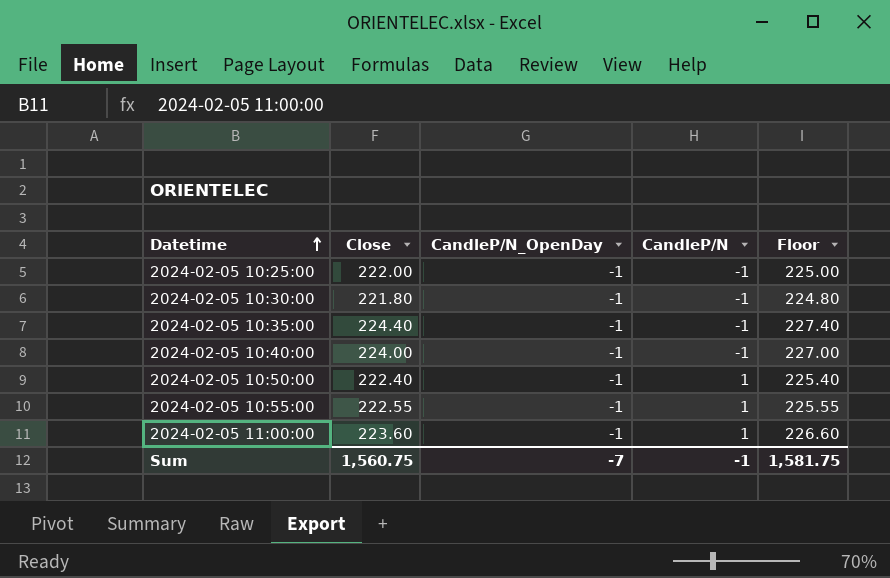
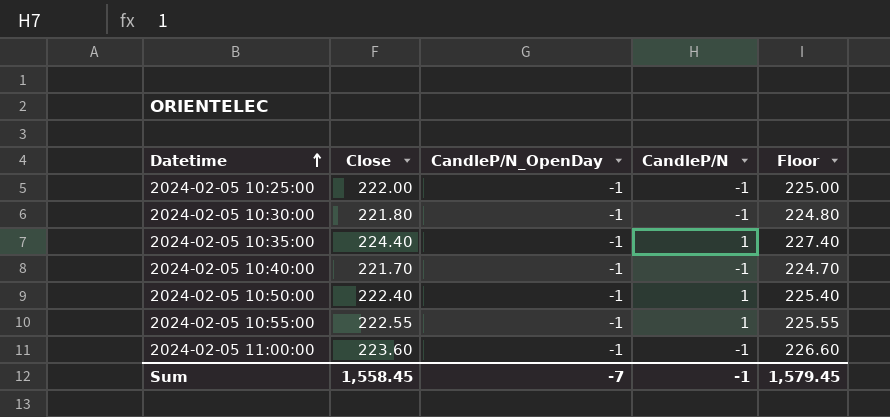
2024-02-05 10:35:00 | CandleP/N: -1 -> 1
2024-02-05 10:40:00 | Close: 224.00 -> 221.70
2024-02-05 10:40:00 | Floor: 227.00 -> 224.70
2024-02-05 11:00:00 | CandleP/N: 1 -> -1
Sum | Close: 1,560.75 -> 1,558.45
Sum | Floor: 1,581.75 -> 1,579.45

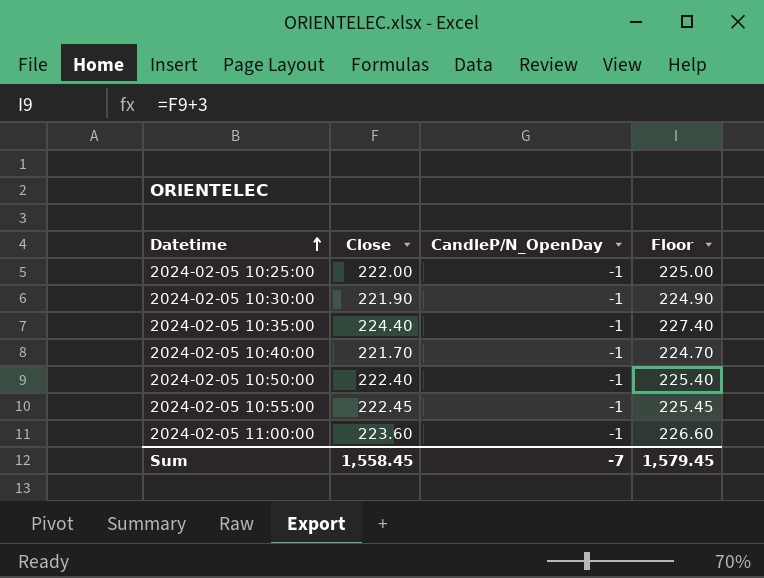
column CandleP/N | position: 4 -> none
2024-02-05 10:30:00 | Close: 221.80 -> 221.90
2024-02-05 10:30:00 | Floor: 224.80 -> 224.90
2024-02-05 10:55:00 | Close: 222.55 -> 222.45
2024-02-05 10:55:00 | Floor: 225.55 -> 225.45

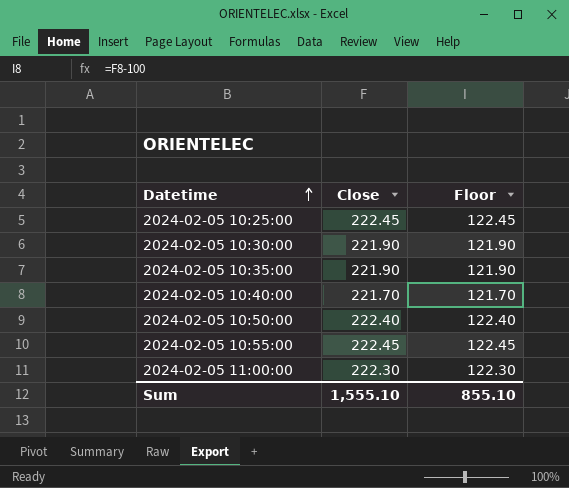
column CandleP/N_OpenDay | position: 3 -> none
column Floor | formula: [Close] + 3 -> [Close] - 100
2024-02-05 10:25:00 | Close: 222.00 -> 222.45
2024-02-05 10:35:00 | Close: 224.40 -> 221.90
2024-02-05 11:00:00 | Close: 223.60 -> 222.30
Sum | Close: 1,558.45 -> 1,555.10
Sum | Floor: 1,579.45 -> 855.10

